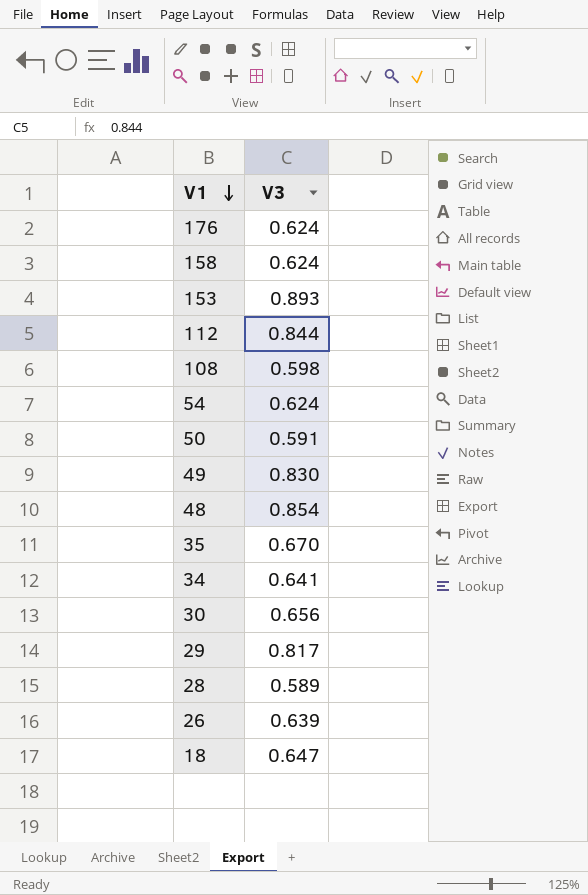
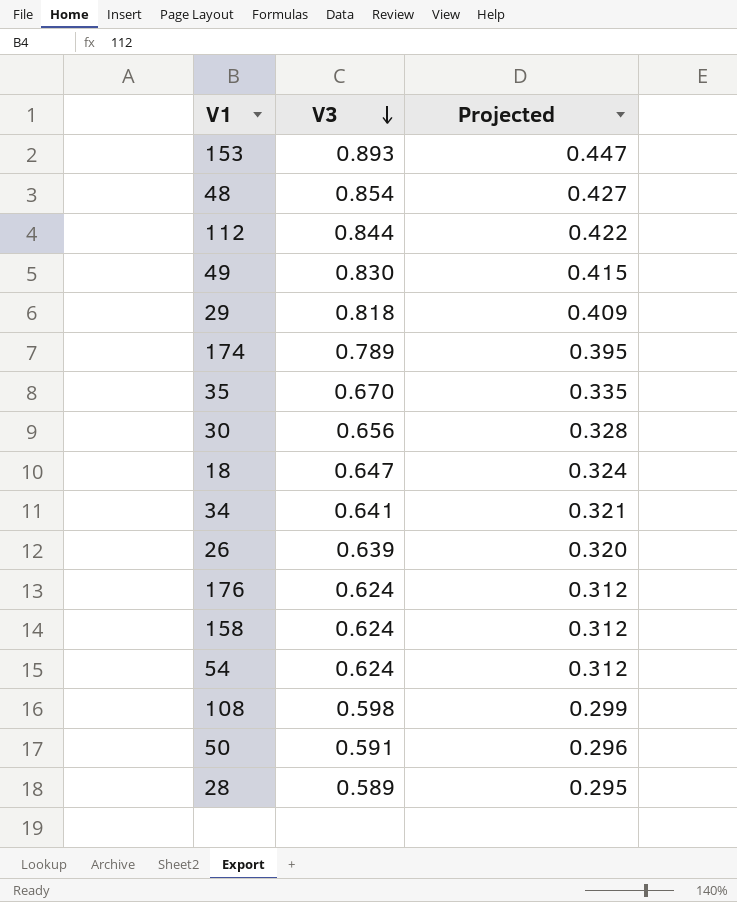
row order: V1 descending -> V3 descending
column Projected | formula: none -> [V3] * 0.5
29 | V3: 0.817 -> 0.818
row 174: none -> 0.789 | 0.395

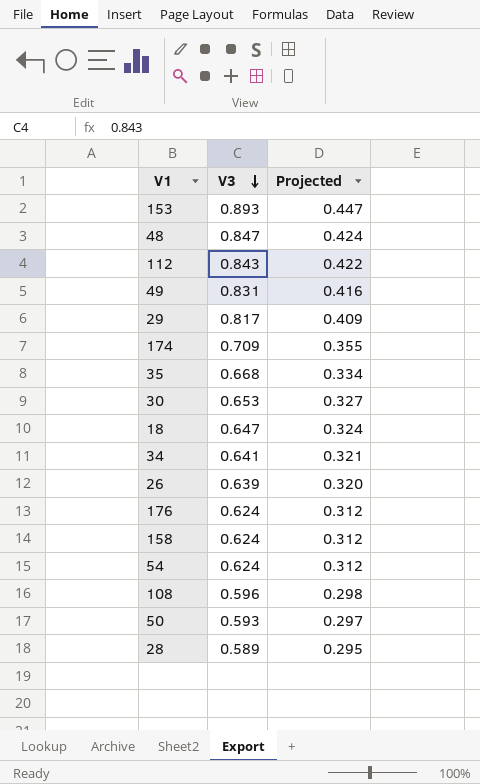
48 | V3: 0.854 -> 0.847
48 | Projected: 0.427 -> 0.424
112 | V3: 0.844 -> 0.843
49 | V3: 0.830 -> 0.831
49 | Projected: 0.415 -> 0.416
29 | V3: 0.818 -> 0.817
174 | V3: 0.789 -> 0.709
174 | Projected: 0.395 -> 0.355
35 | V3: 0.670 -> 0.668
35 | Projected: 0.335 -> 0.334
30 | V3: 0.656 -> 0.653
30 | Projected: 0.328 -> 0.327
108 | V3: 0.598 -> 0.596
108 | Projected: 0.299 -> 0.298
50 | V3: 0.591 -> 0.593
50 | Projected: 0.296 -> 0.297

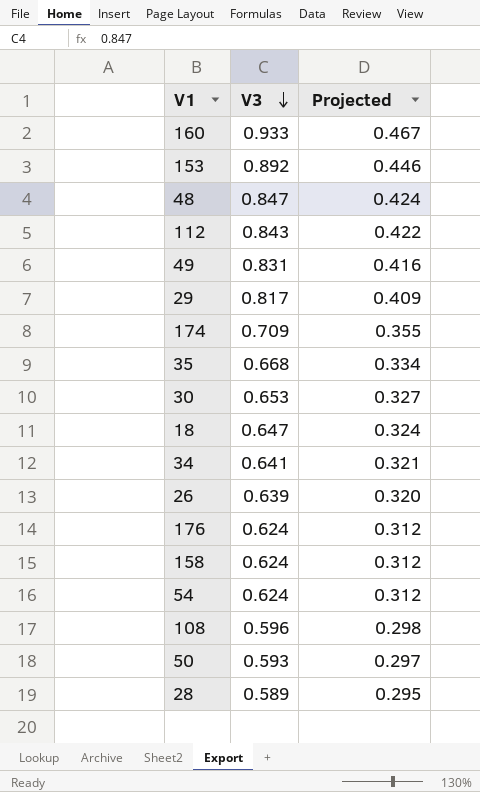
row 160: none -> 0.933 | 0.467
153 | V3: 0.893 -> 0.892
153 | Projected: 0.447 -> 0.446

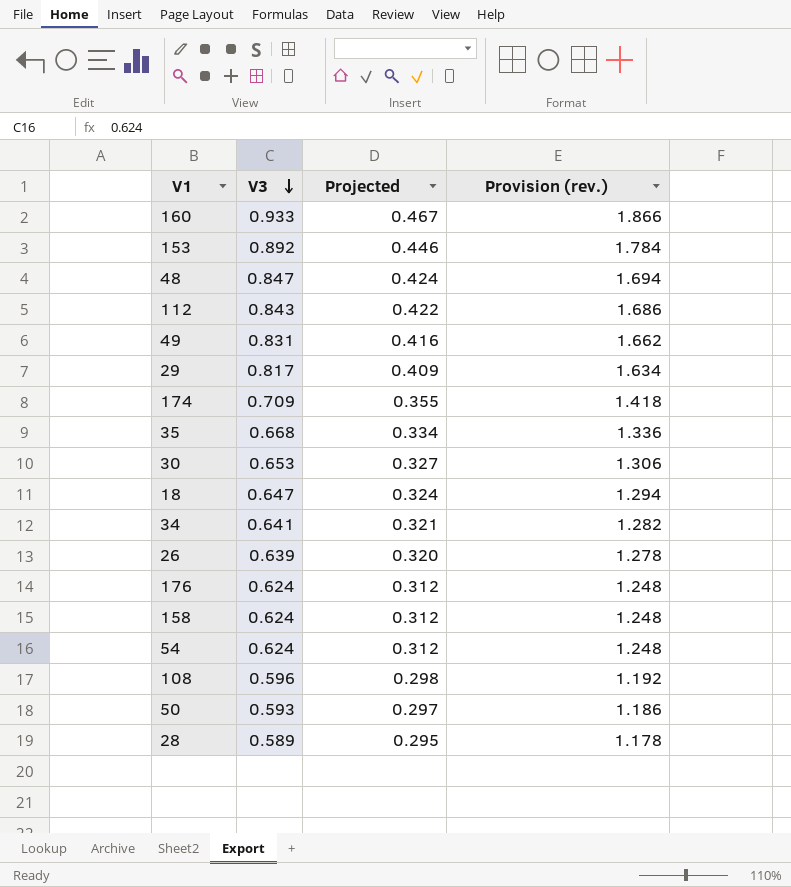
column Provision (rev.) | formula: none -> [V3] * 2

